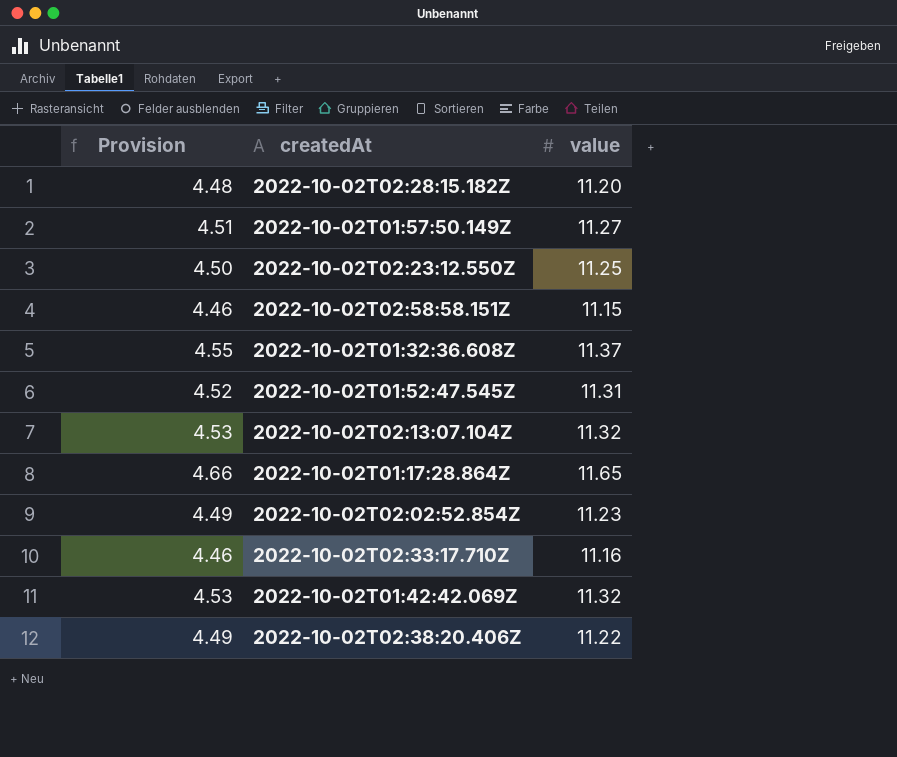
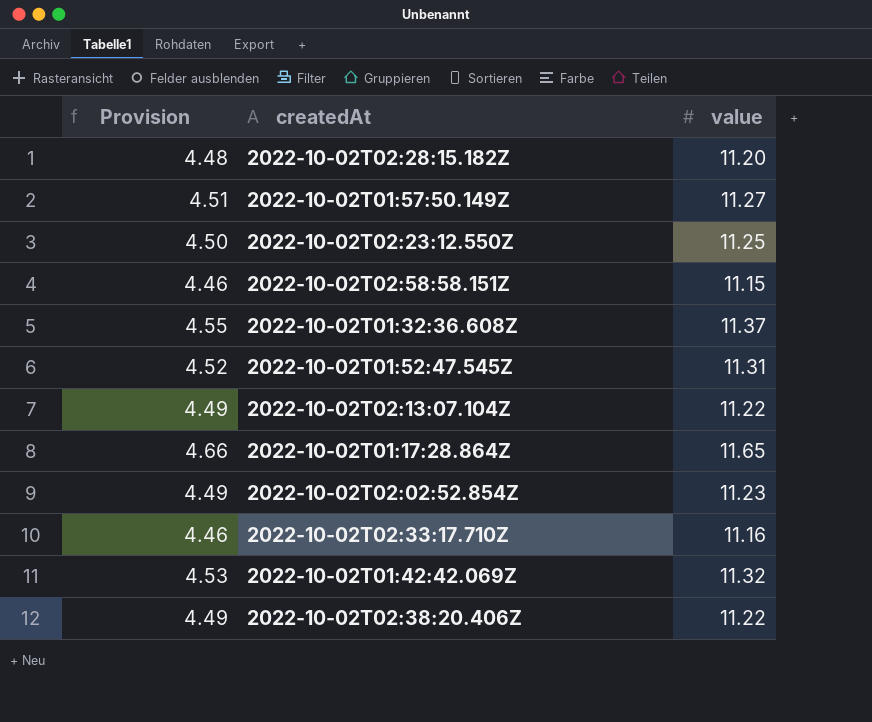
2022-10-02T02:13:07.104Z | Provision: 4.53 -> 4.49
2022-10-02T02:13:07.104Z | value: 11.32 -> 11.22

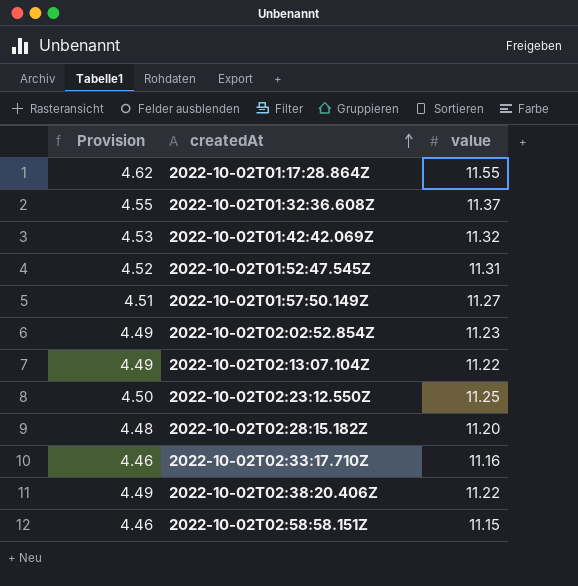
row order: none -> createdAt ascending
2022-10-02T01:17:28.864Z | Provision: 4.66 -> 4.62
2022-10-02T01:17:28.864Z | value: 11.65 -> 11.55

